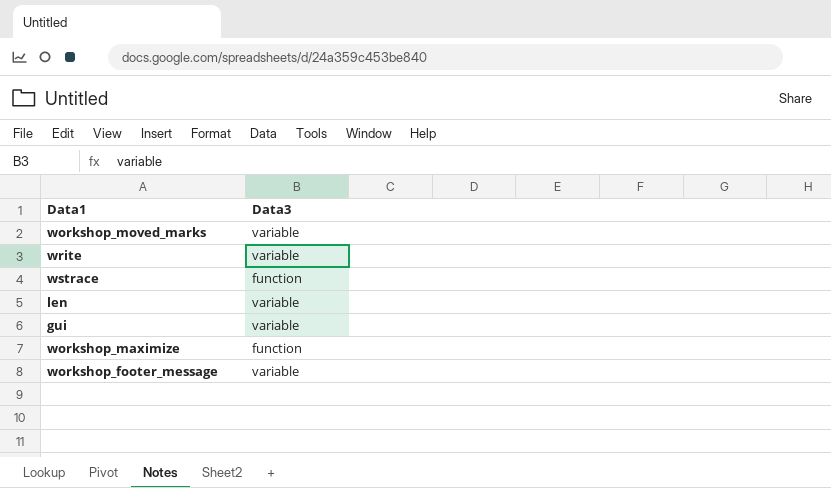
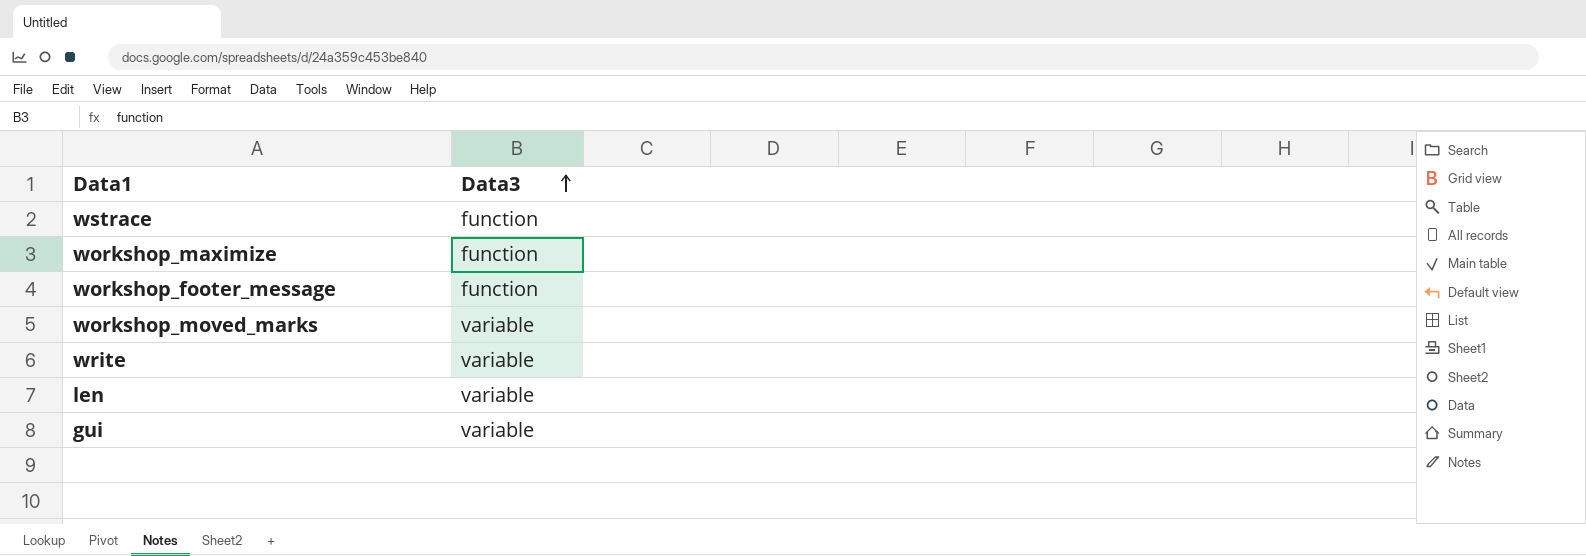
row order: none -> Data3 ascending
workshop_footer_message | Data3: variable -> function

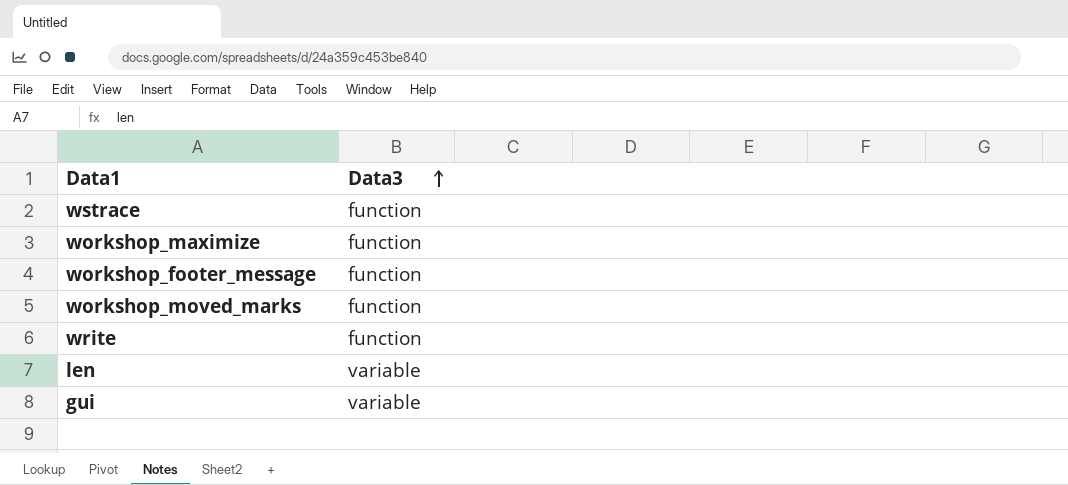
workshop_moved_marks | Data3: variable -> function
write | Data3: variable -> function

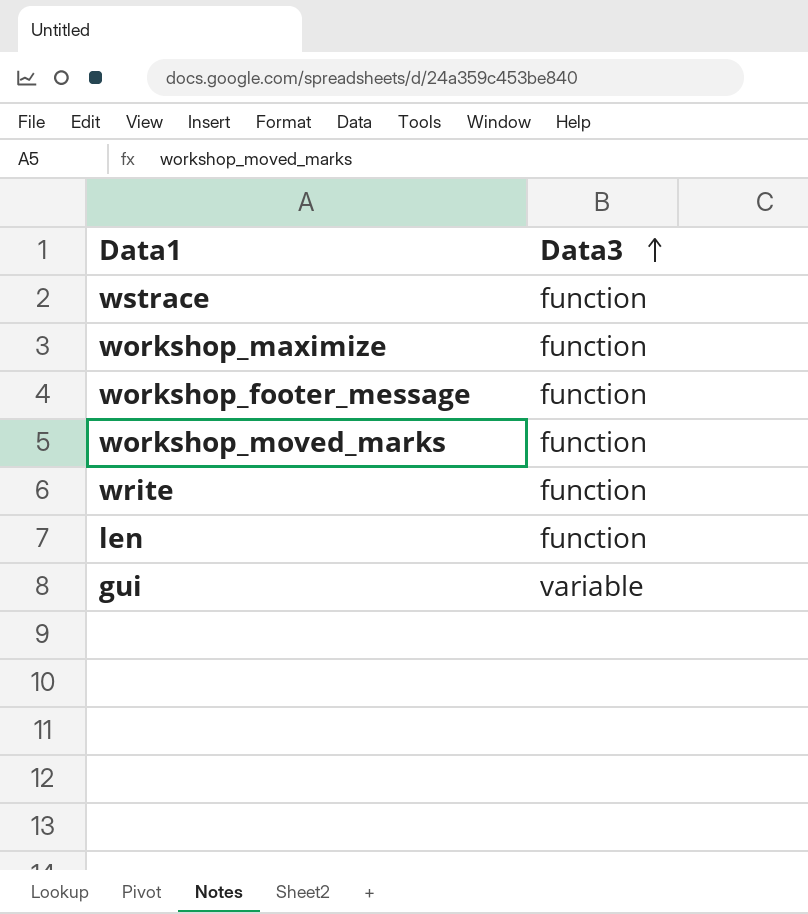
len | Data3: variable -> function

